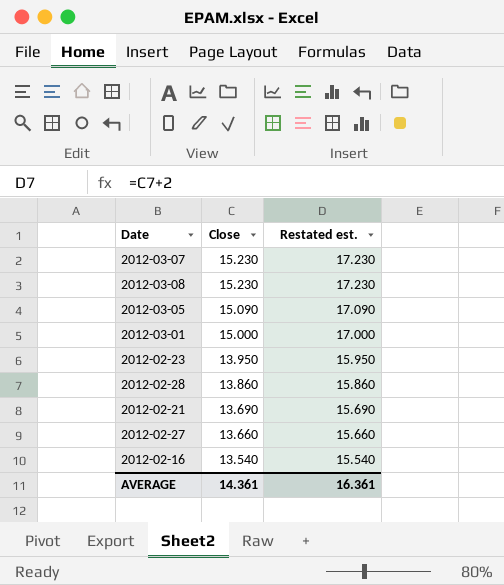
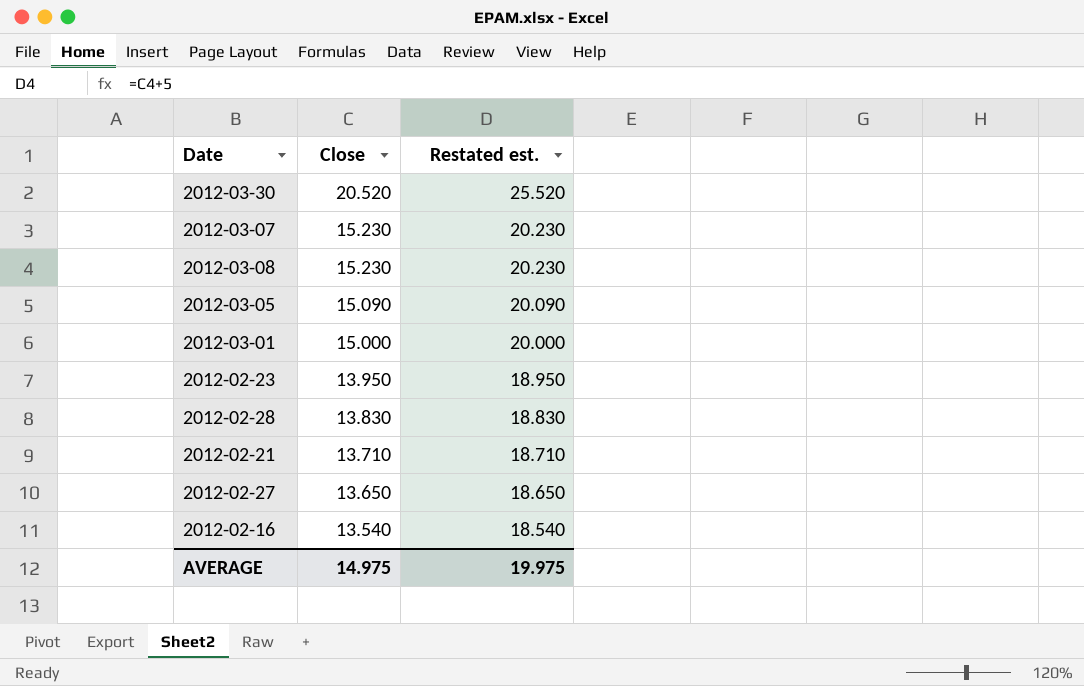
column Restated est. | formula: [Close] + 2 -> [Close] + 5
row 2012-03-30: none -> 20.520 | 25.520
2012-02-28 | Close: 13.860 -> 13.830
2012-02-21 | Close: 13.690 -> 13.710
2012-02-27 | Close: 13.660 -> 13.650
AVERAGE | Close: 14.361 -> 14.975
AVERAGE | Restated est.: 16.361 -> 19.975

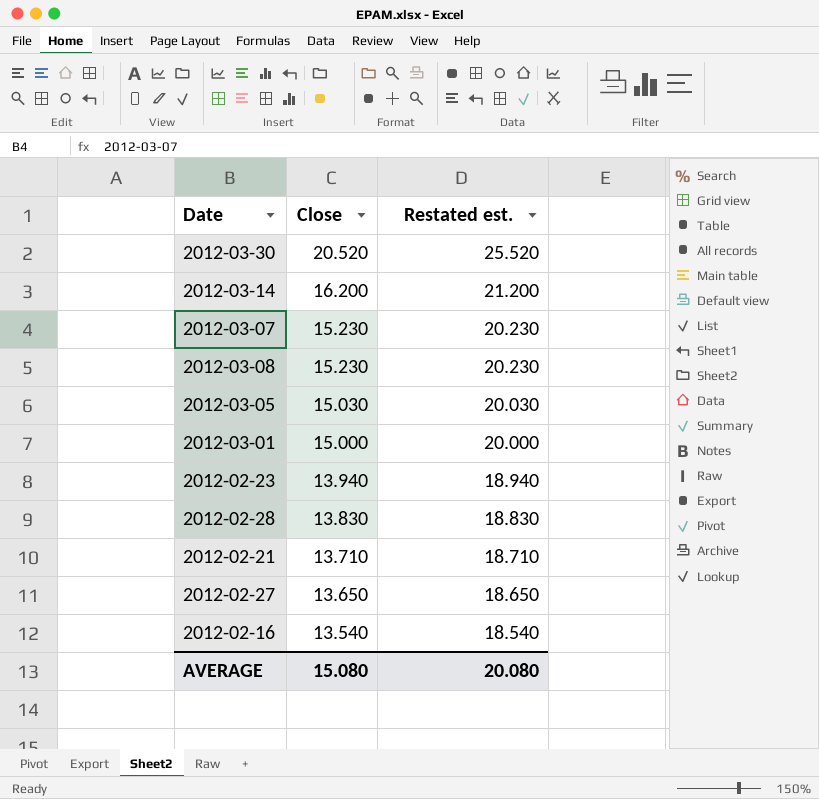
row 2012-03-14: none -> 16.200 | 21.200
2012-03-05 | Close: 15.090 -> 15.030
2012-03-05 | Restated est.: 20.090 -> 20.030
2012-02-23 | Close: 13.950 -> 13.940
2012-02-23 | Restated est.: 18.950 -> 18.940
AVERAGE | Close: 14.975 -> 15.080
AVERAGE | Restated est.: 19.975 -> 20.080

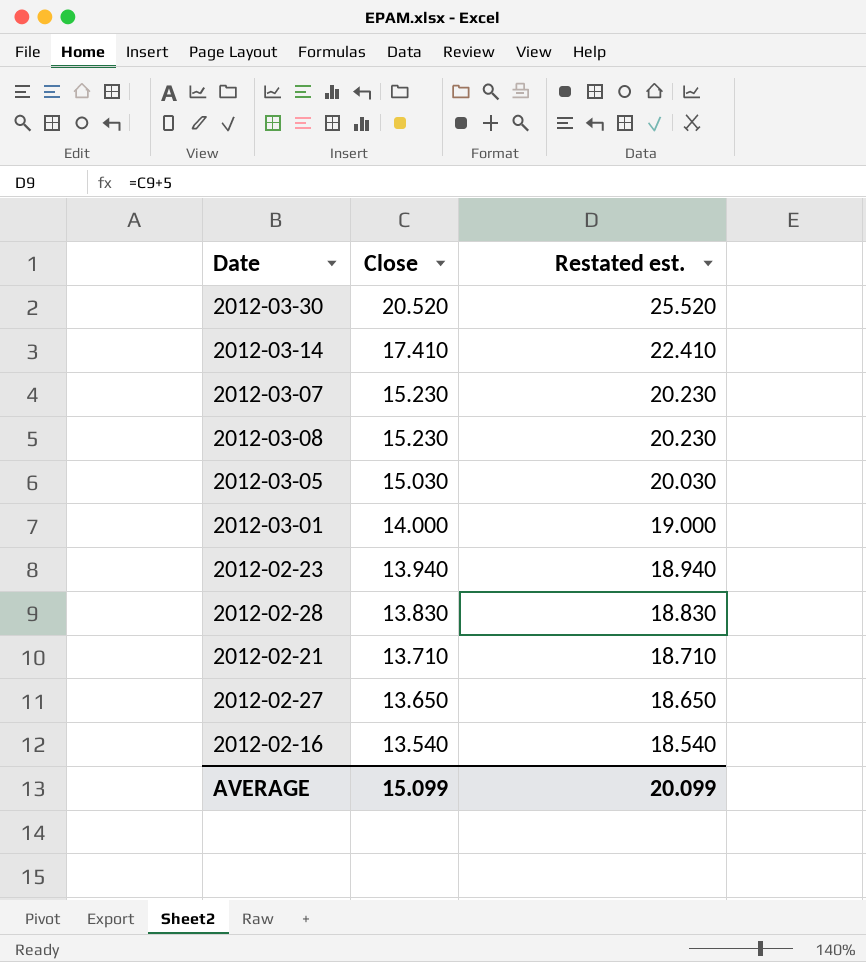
2012-03-14 | Close: 16.200 -> 17.410
2012-03-14 | Restated est.: 21.200 -> 22.410
2012-03-01 | Close: 15.000 -> 14.000
2012-03-01 | Restated est.: 20.000 -> 19.000
AVERAGE | Close: 15.080 -> 15.099
AVERAGE | Restated est.: 20.080 -> 20.099

